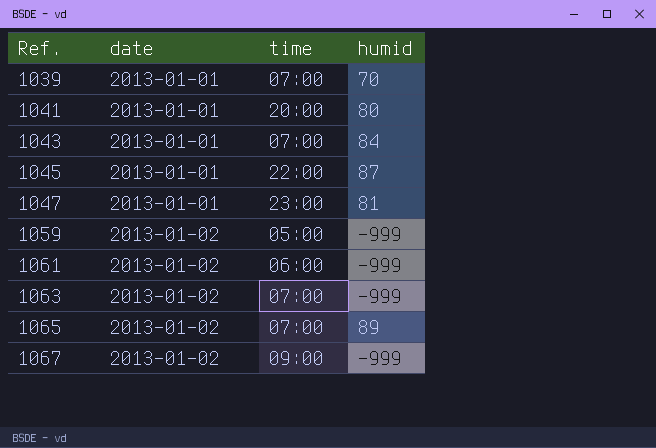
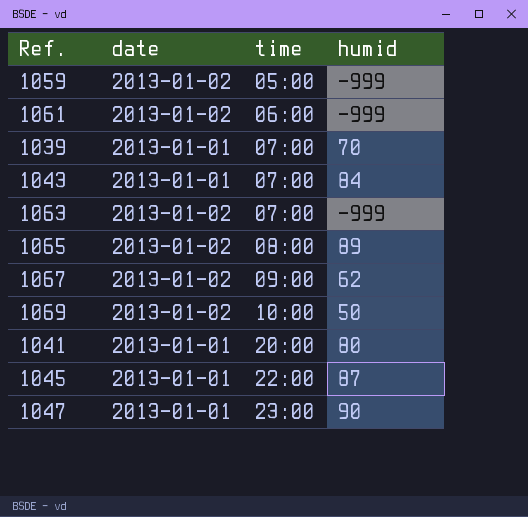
row order: Ref. ascending -> time ascending
1065 | time: 07:00 -> 08:00
1067 | humid: -999 -> 62
row 1069: none -> 2013-01-02 | 10:00 | 50
1047 | humid: 81 -> 90

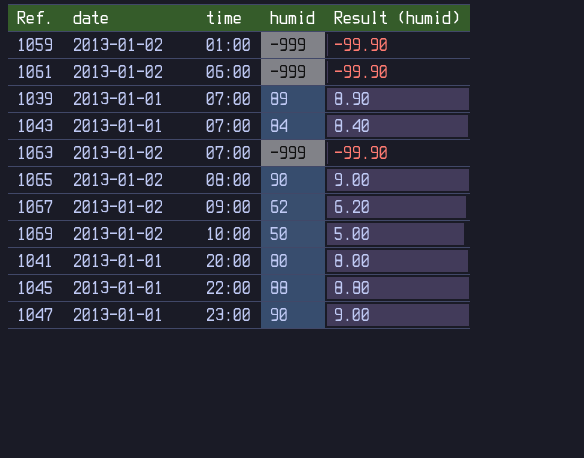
column Result (humid) | formula: none -> [humid] * 0.1
1059 | time: 05:00 -> 01:00
1039 | humid: 70 -> 89
1065 | humid: 89 -> 90
1045 | humid: 87 -> 88

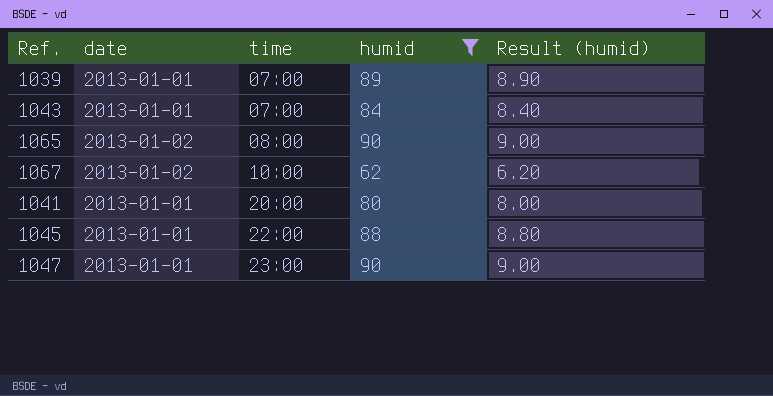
filter: none -> humid >= 62
1067 | time: 09:00 -> 10:00

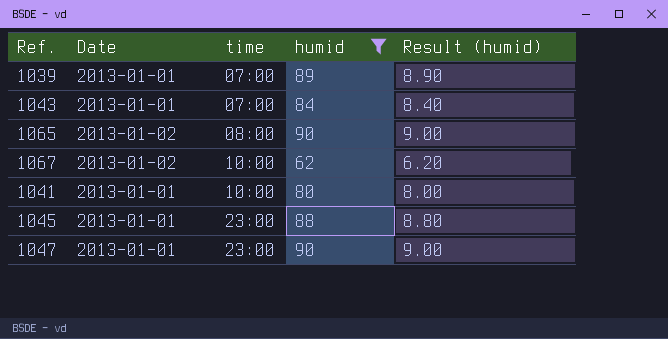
column name: date -> Date
1041 | time: 20:00 -> 10:00
1045 | time: 22:00 -> 23:00

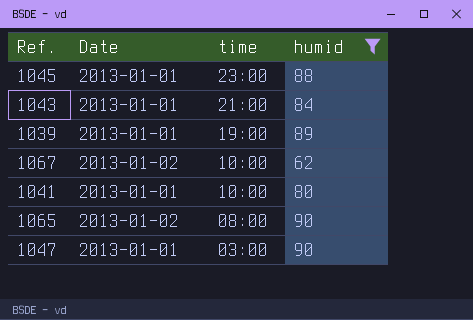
row order: time ascending -> time descending
column Result (humid) | formula: [humid] * 0.1 -> none
1043 | time: 07:00 -> 21:00
1039 | time: 07:00 -> 19:00
1047 | time: 23:00 -> 03:00

